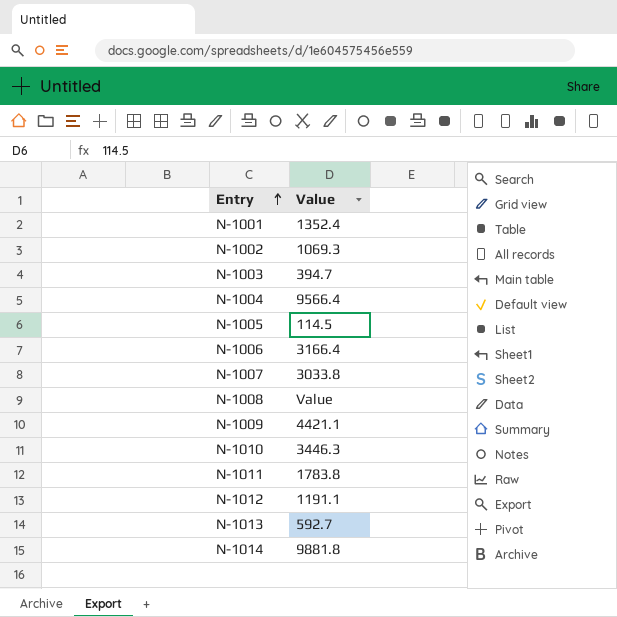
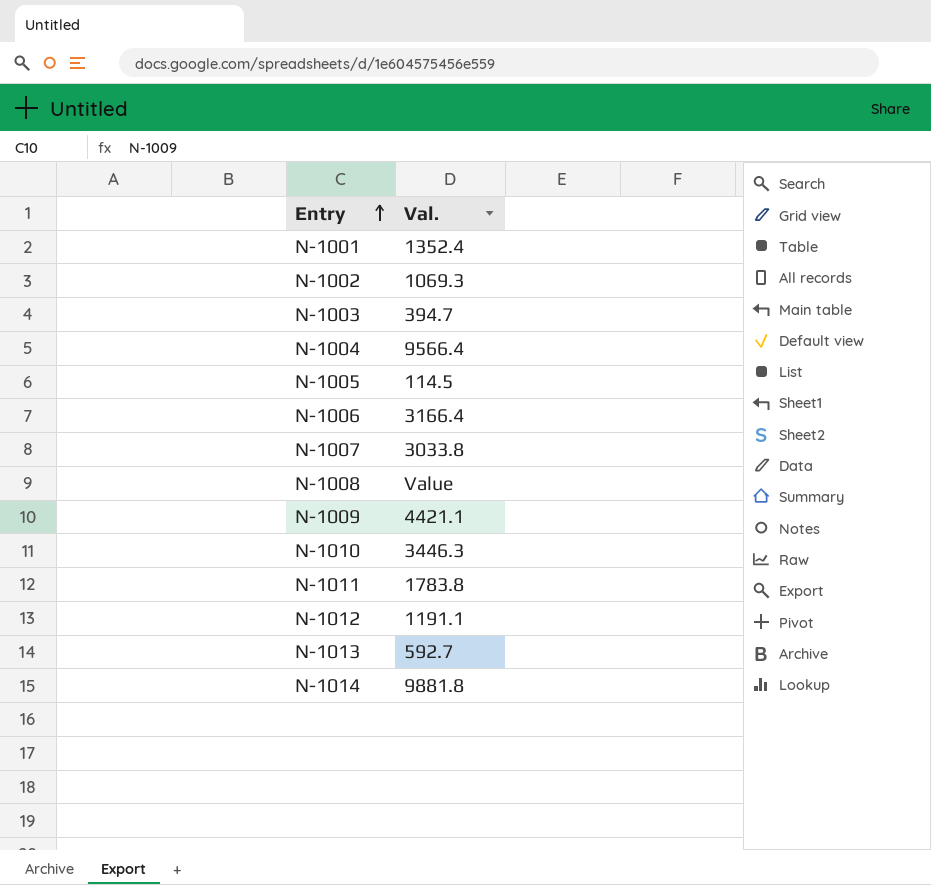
column name: Value -> Val.

